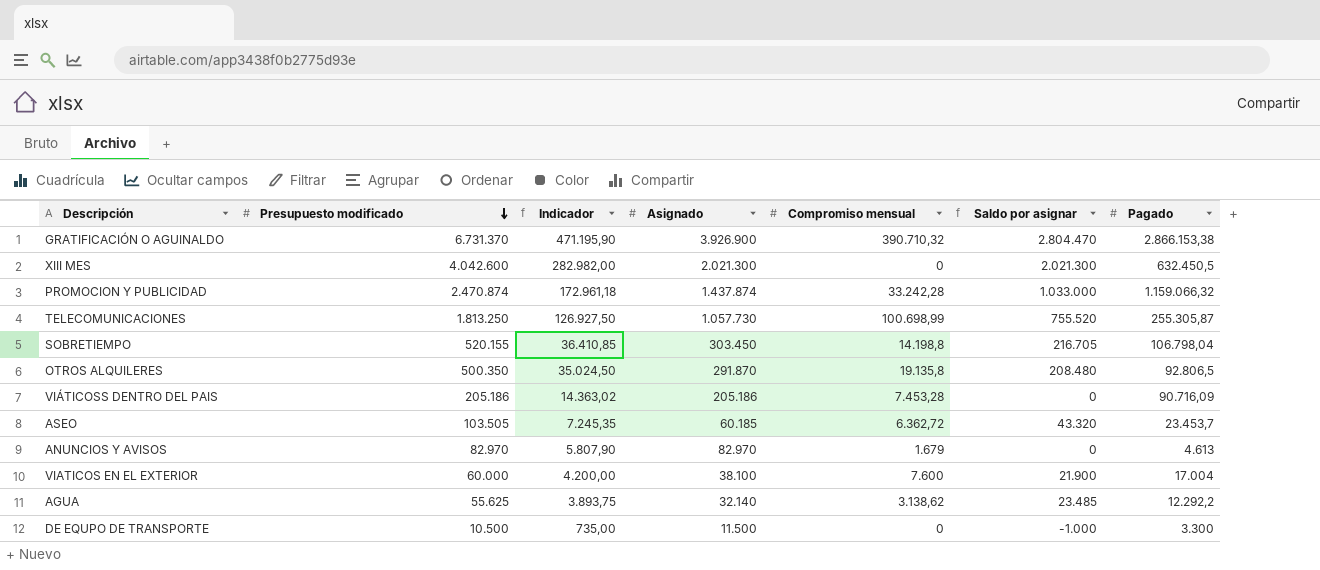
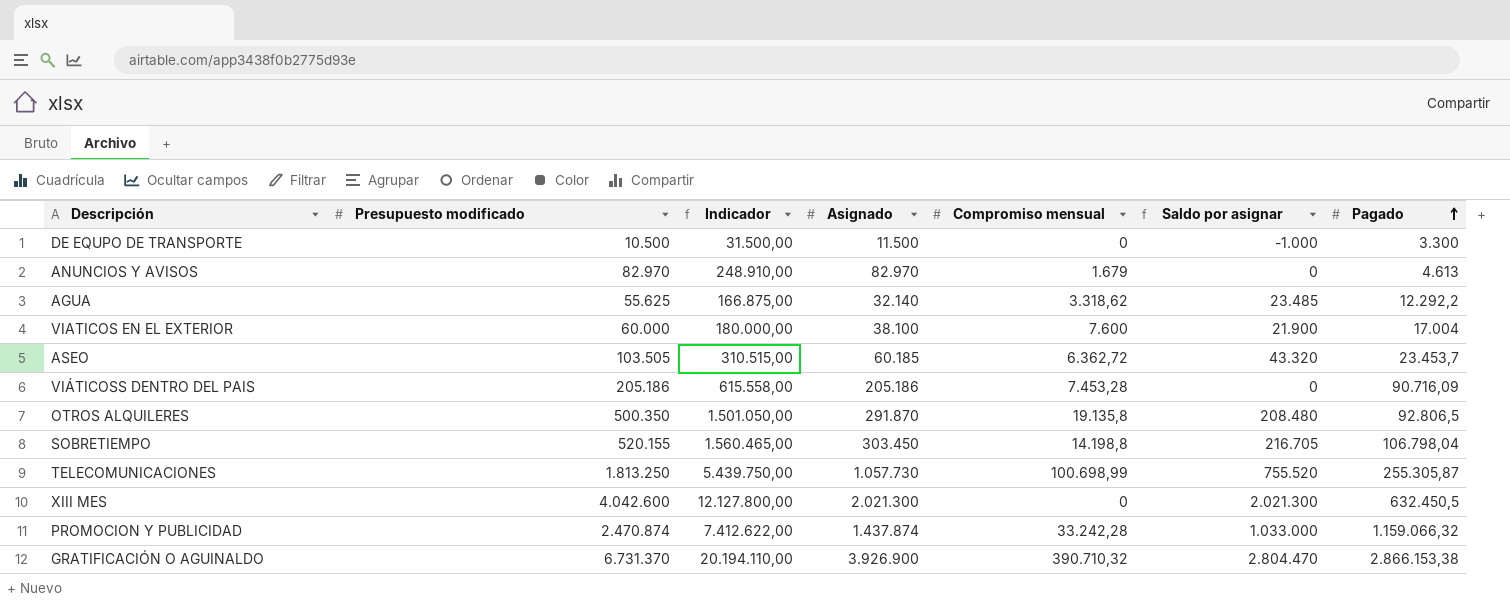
row order: Presupuesto modificado descending -> Pagado ascending
column Indicador | formula: [Presupuesto modificado] * 0,07 -> [Presupuesto modificado] * 3
AGUA | Compromiso mensual: 3.138,62 -> 3.318,62

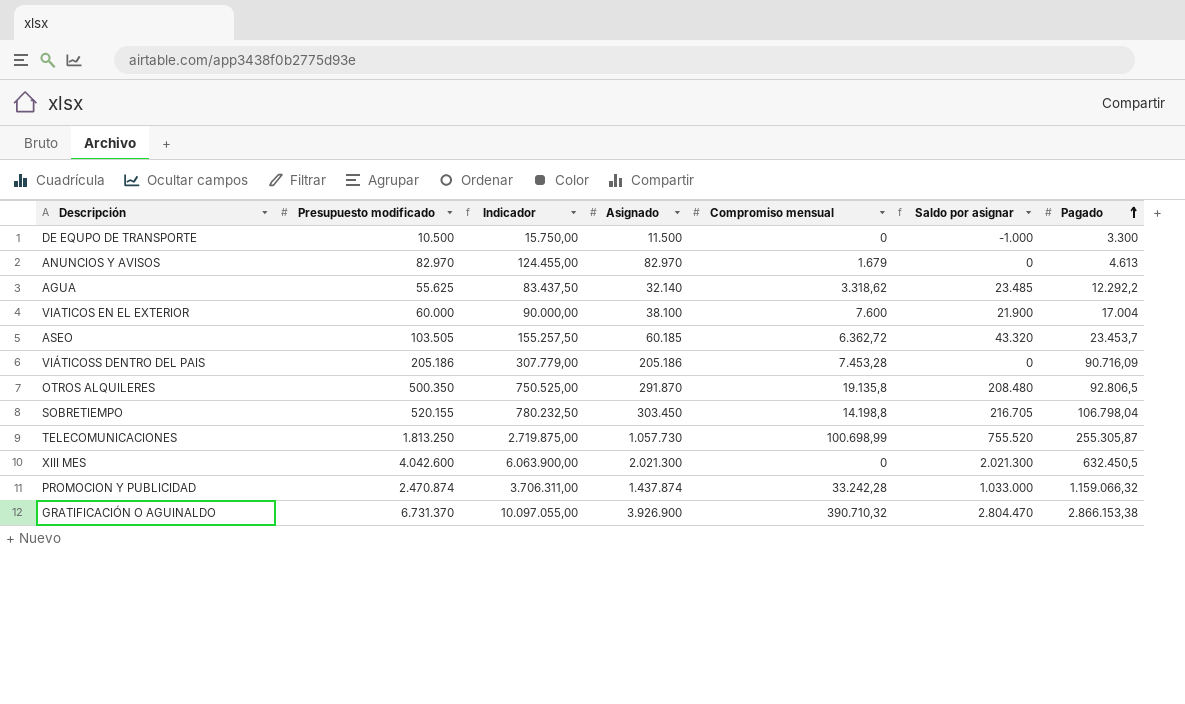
column Indicador | formula: [Presupuesto modificado] * 3 -> [Presupuesto modificado] * 1,5

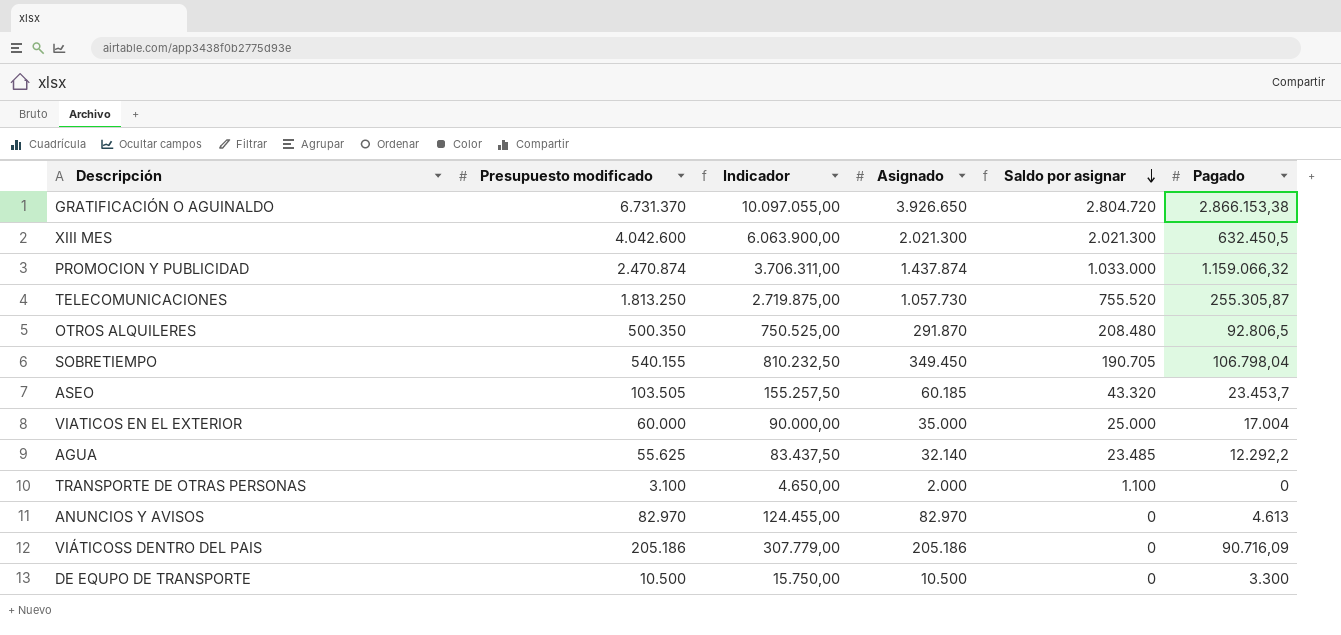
row order: Pagado ascending -> Saldo por asignar descending
column Compromiso mensual | position: 5 -> none
GRATIFICACIÓN O AGUINALDO | Asignado: 3.926.900 -> 3.926.650
GRATIFICACIÓN O AGUINALDO | Saldo por asignar: 2.804.470 -> 2.804.720
SOBRETIEMPO | Presupuesto modificado: 520.155 -> 540.155
SOBRETIEMPO | Indicador: 780.232,50 -> 810.232,50
SOBRETIEMPO | Asignado: 303.450 -> 349.450
SOBRETIEMPO | Saldo por asignar: 216.705 -> 190.705
VIATICOS EN EL EXTERIOR | Asignado: 38.100 -> 35.000
VIATICOS EN EL EXTERIOR | Saldo por asignar: 21.900 -> 25.000
row TRANSPORTE DE OTRAS PERSONAS: none -> 3.100 | 4.650,00 | 2.000 | 1.100 | 0
DE EQUPO DE TRANSPORTE | Asignado: 11.500 -> 10.500
DE EQUPO DE TRANSPORTE | Saldo por asignar: -1.000 -> 0

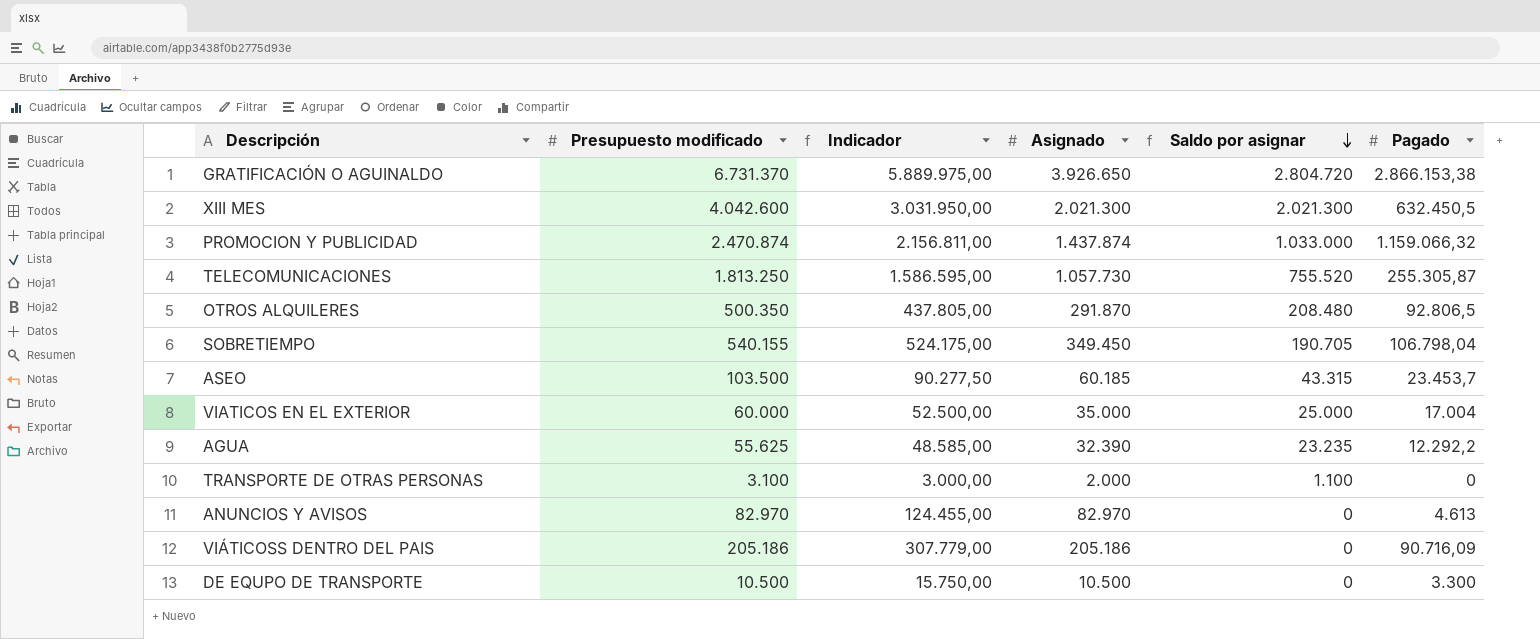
column Indicador | formula: [Presupuesto modificado] * 1,5 -> [Asignado] * 1,5
ASEO | Presupuesto modificado: 103.505 -> 103.500
ASEO | Saldo por asignar: 43.320 -> 43.315
AGUA | Asignado: 32.140 -> 32.390
AGUA | Saldo por asignar: 23.485 -> 23.235

